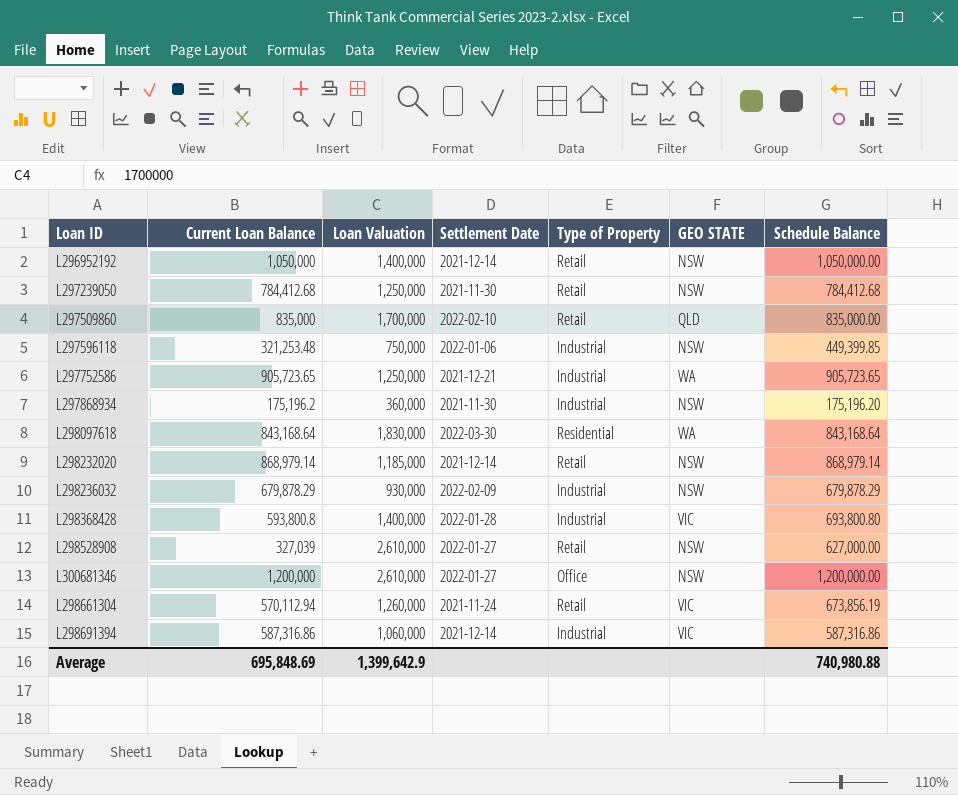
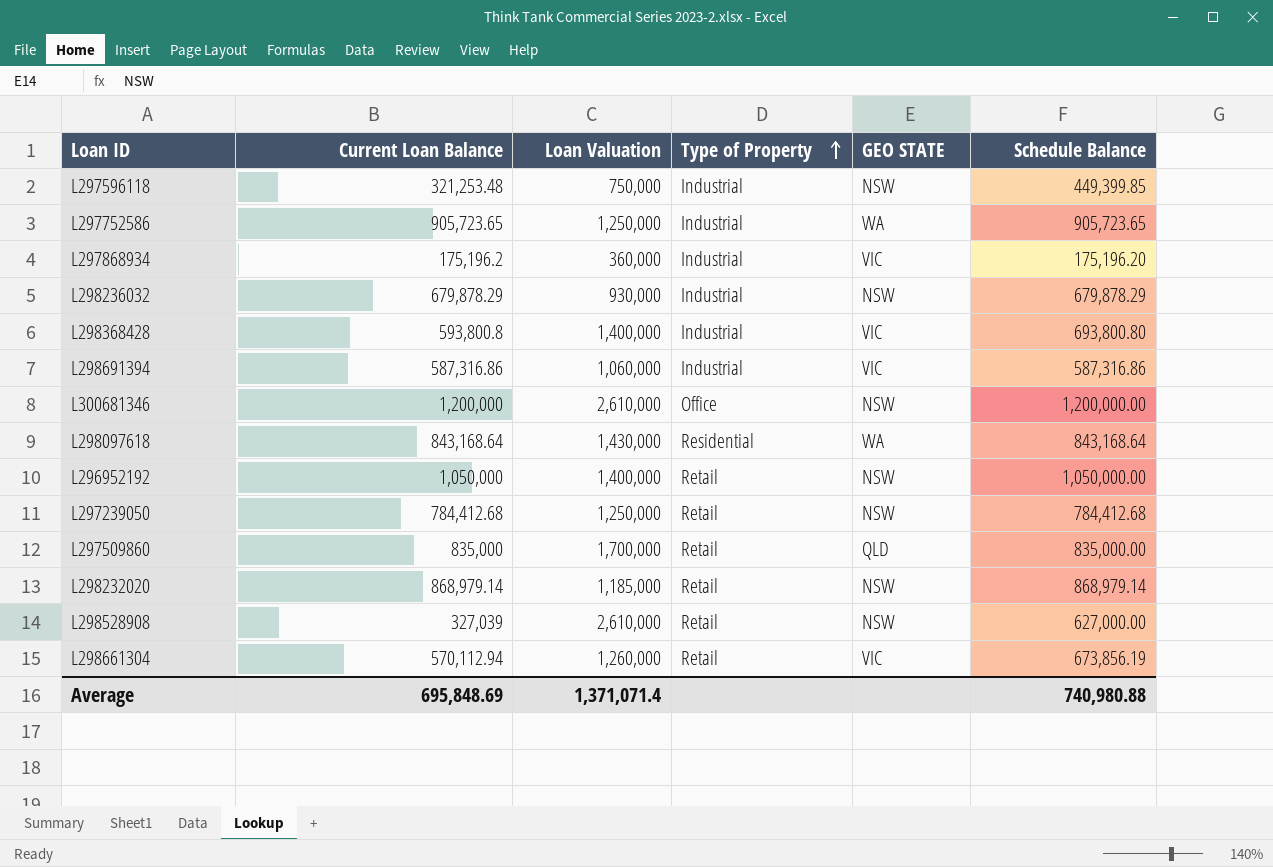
row order: none -> Type of Property ascending
column Settlement Date | position: 4 -> none
L297868934 | GEO STATE: NSW -> VIC
L298097618 | Loan Valuation: 1,830,000 -> 1,430,000
Average | Loan Valuation: 1,399,642.9 -> 1,371,071.4

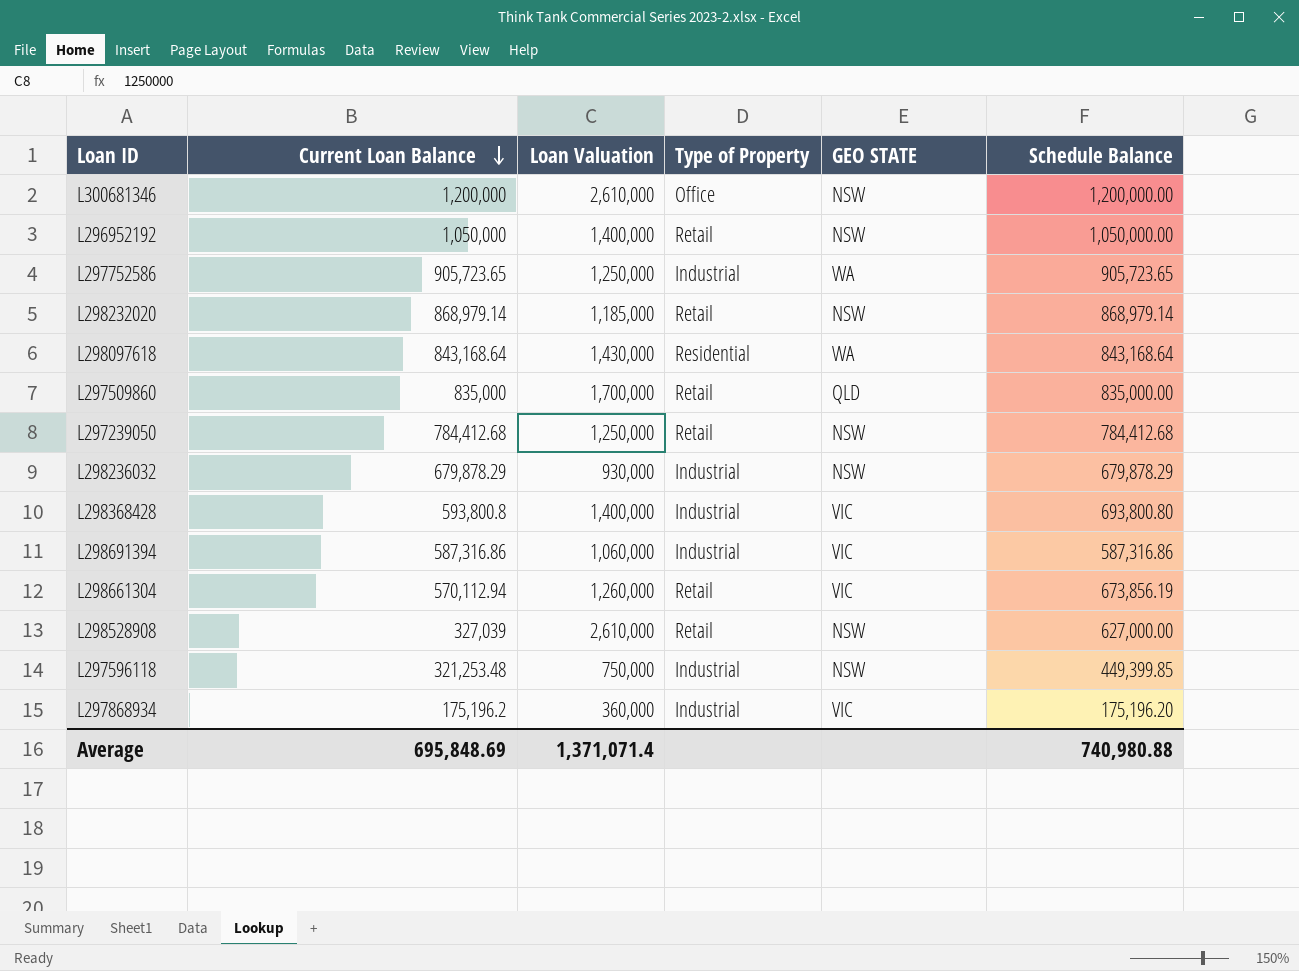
row order: Type of Property ascending -> Current Loan Balance descending

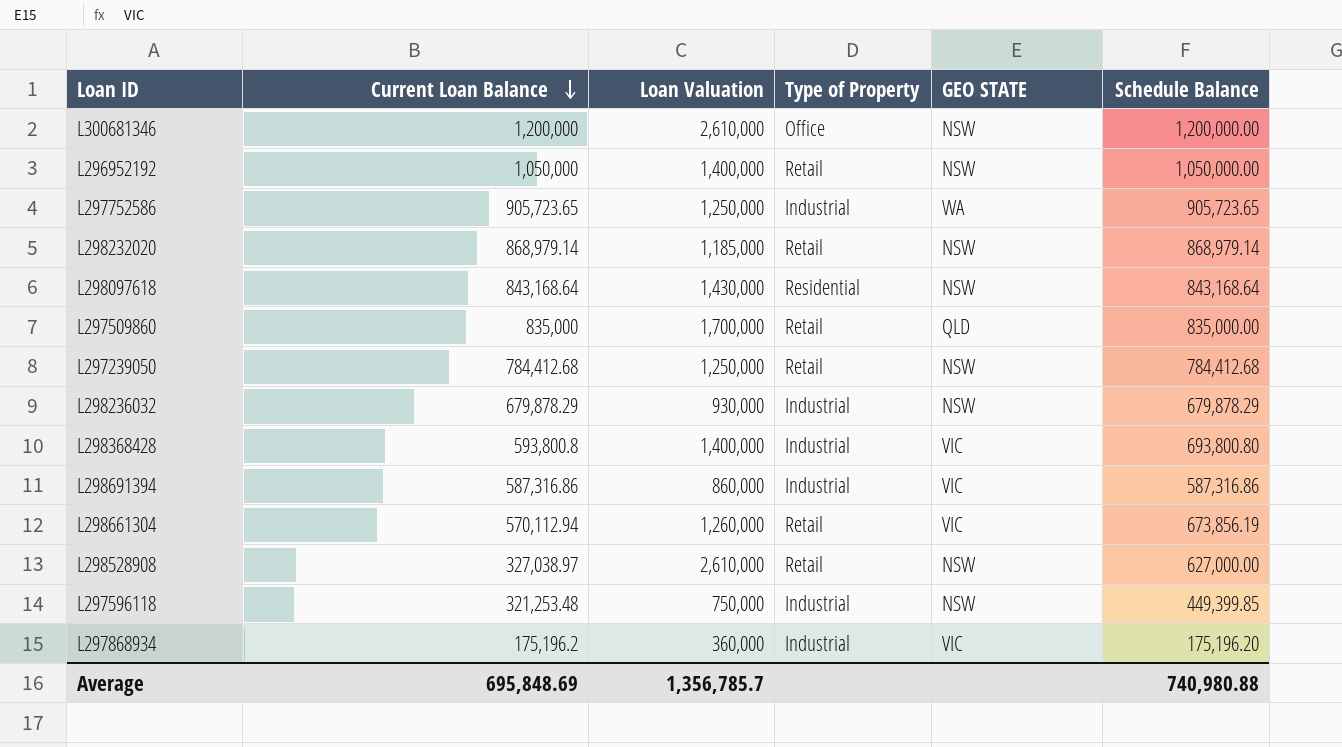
L298097618 | GEO STATE: WA -> NSW
L298691394 | Loan Valuation: 1,060,000 -> 860,000
L298528908 | Current Loan Balance: 327,039 -> 327,038.97
Average | Loan Valuation: 1,371,071.4 -> 1,356,785.7

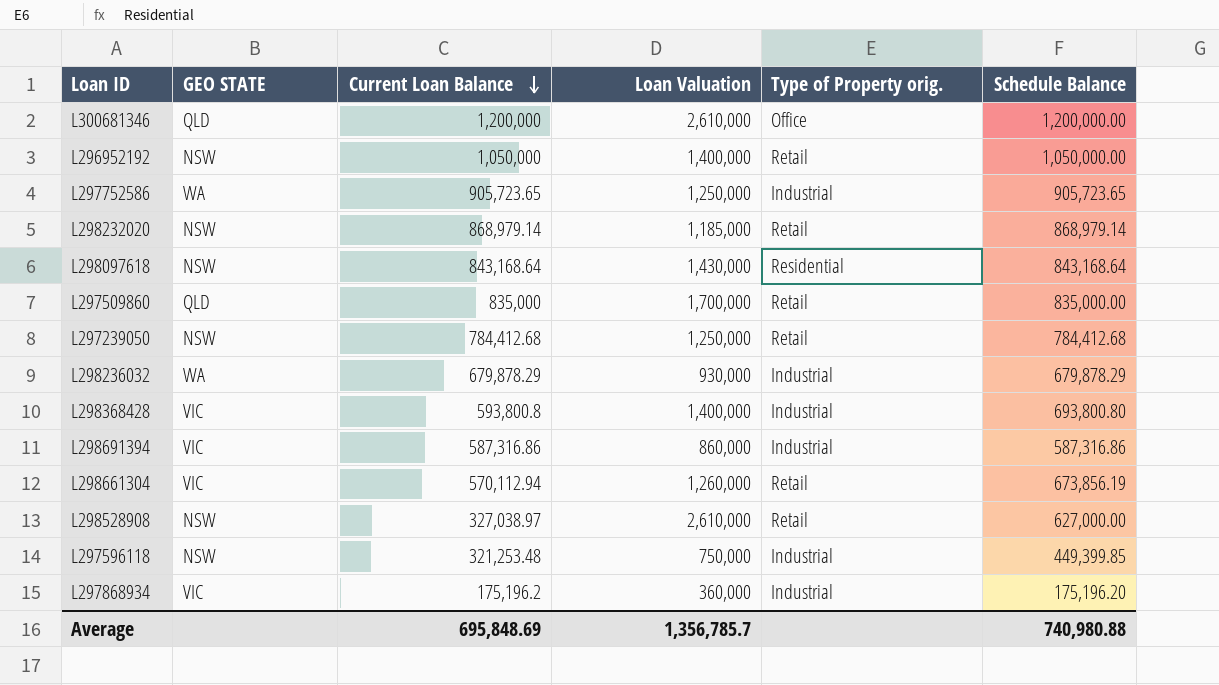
column GEO STATE | position: 5 -> 2
column name: Type of Property -> Type of Property orig.
L300681346 | GEO STATE: NSW -> QLD
L298236032 | GEO STATE: NSW -> WA

